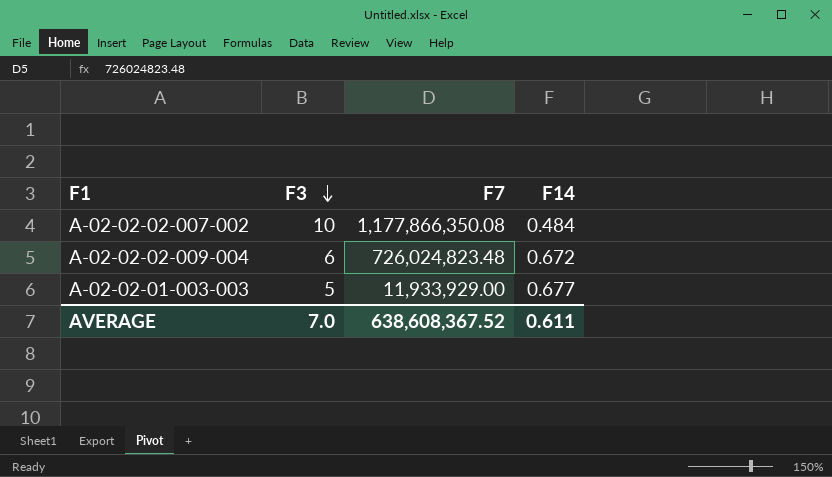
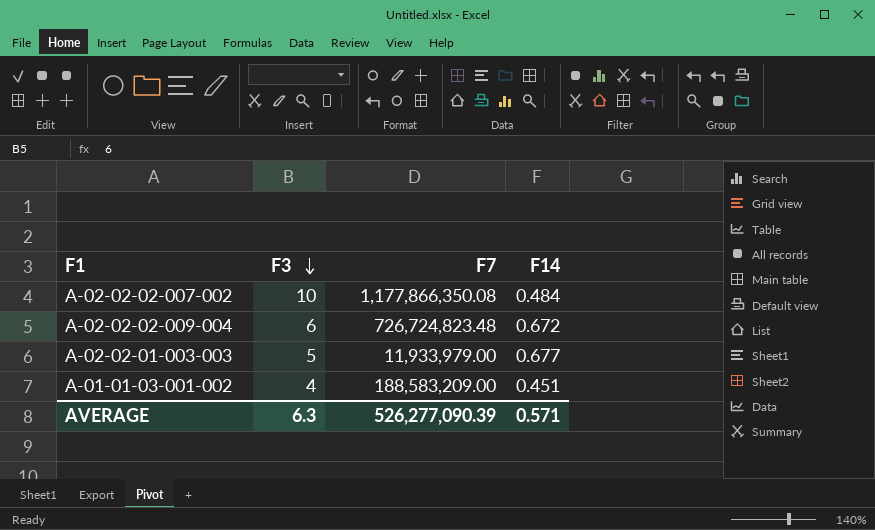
A-02-02-02-009-004 | F7: 726,024,823.48 -> 726,724,823.48
A-02-02-01-003-003 | F7: 11,933,929.00 -> 11,933,979.00
row A-01-01-03-001-002: none -> 4 | 188,583,209.00 | 0.451
AVERAGE | F3: 7.0 -> 6.3
AVERAGE | F7: 638,608,367.52 -> 526,277,090.39
AVERAGE | F14: 0.611 -> 0.571

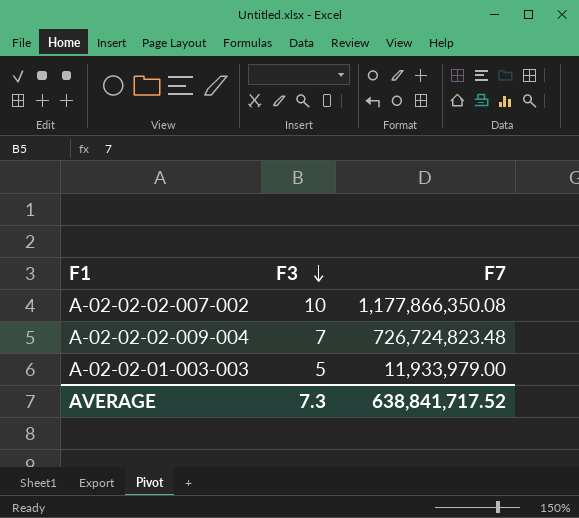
column F14 | position: 4 -> none
row A-01-01-03-001-002: 4 | 188,583,209.00 | 0.451 -> none
A-02-02-02-009-004 | F3: 6 -> 7
AVERAGE | F3: 6.3 -> 7.3
AVERAGE | F7: 526,277,090.39 -> 638,841,717.52

